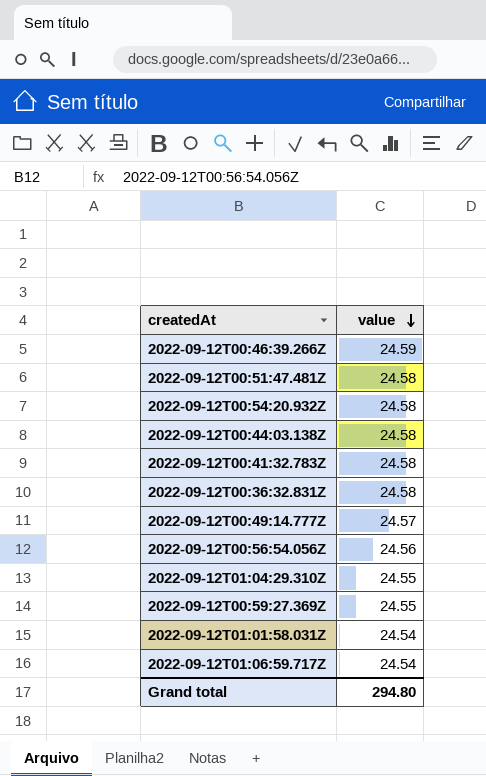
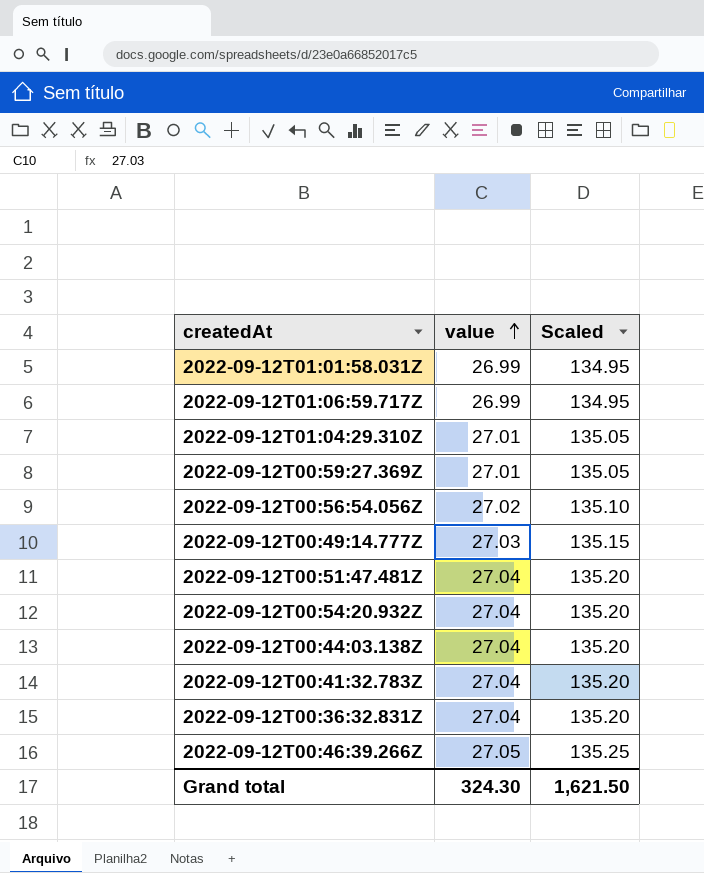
row order: value descending -> value ascending
column Scaled | formula: none -> [value] * 5
2022-09-12T01:01:58.031Z | value: 24.54 -> 26.99
2022-09-12T01:06:59.717Z | value: 24.54 -> 26.99
2022-09-12T01:04:29.310Z | value: 24.55 -> 27.01
2022-09-12T00:59:27.369Z | value: 24.55 -> 27.01
2022-09-12T00:56:54.056Z | value: 24.56 -> 27.02
2022-09-12T00:49:14.777Z | value: 24.57 -> 27.03
2022-09-12T00:51:47.481Z | value: 24.58 -> 27.04
2022-09-12T00:54:20.932Z | value: 24.58 -> 27.04
2022-09-12T00:44:03.138Z | value: 24.58 -> 27.04
2022-09-12T00:41:32.783Z | value: 24.58 -> 27.04
2022-09-12T00:36:32.831Z | value: 24.58 -> 27.04
2022-09-12T00:46:39.266Z | value: 24.59 -> 27.05
Grand total | value: 294.80 -> 324.30

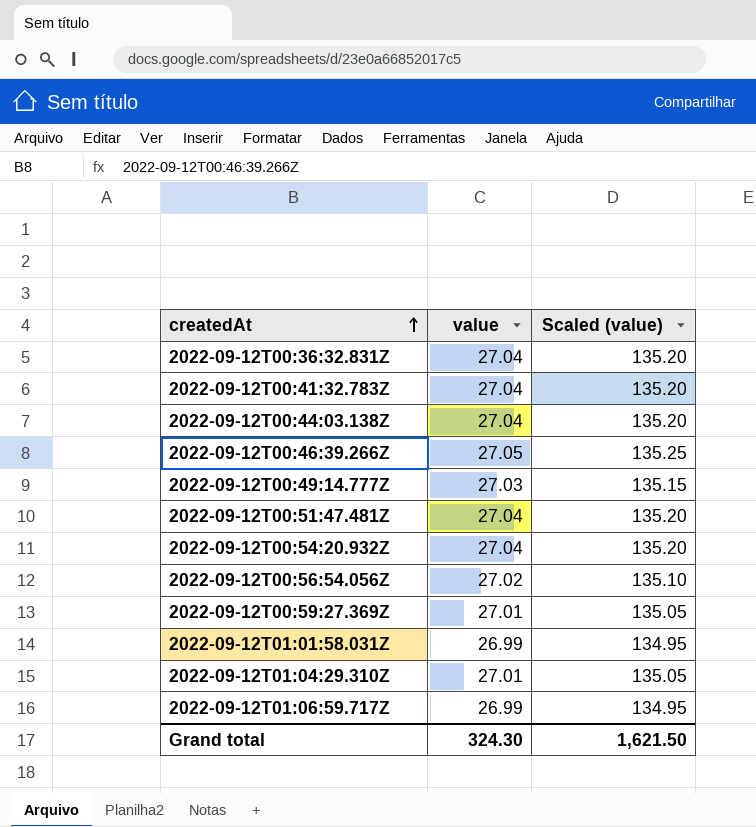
row order: value ascending -> createdAt ascending
column name: Scaled -> Scaled (value)

